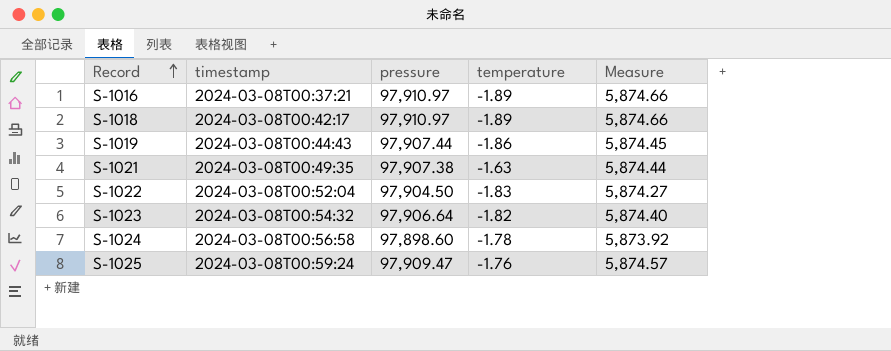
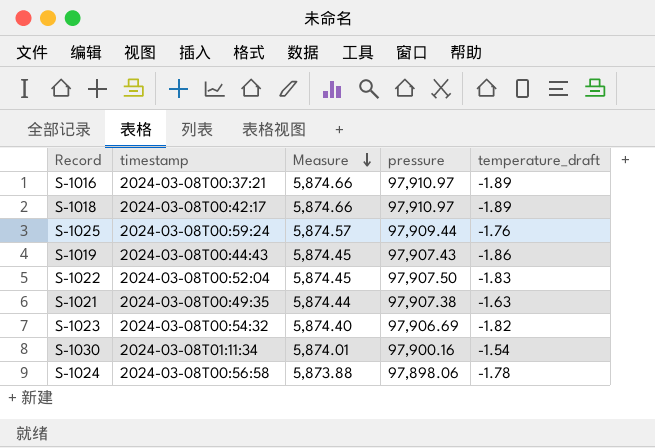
row order: Record ascending -> Measure descending
column Measure | position: 5 -> 3
column name: temperature -> temperature_draft
S-1025 | pressure: 97,909.47 -> 97,909.44
S-1019 | pressure: 97,907.44 -> 97,907.43
S-1022 | Measure: 5,874.27 -> 5,874.45
S-1022 | pressure: 97,904.50 -> 97,907.50
S-1023 | pressure: 97,906.64 -> 97,906.69
row S-1030: none -> 2024-03-08T01:11:34 | 5,874.01 | 97,900.16 | -1.54
S-1024 | Measure: 5,873.92 -> 5,873.88
S-1024 | pressure: 97,898.60 -> 97,898.06

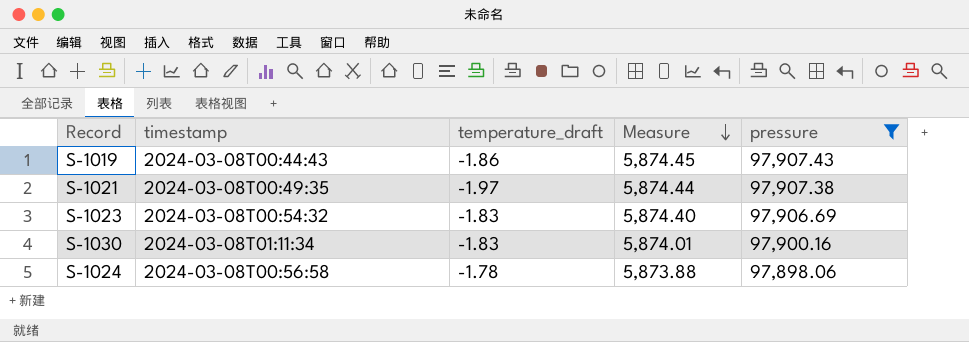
filter: none -> pressure <= 97,907.43
column temperature_draft | position: 5 -> 3
S-1021 | temperature_draft: -1.63 -> -1.97
S-1023 | temperature_draft: -1.82 -> -1.83
S-1030 | temperature_draft: -1.54 -> -1.83

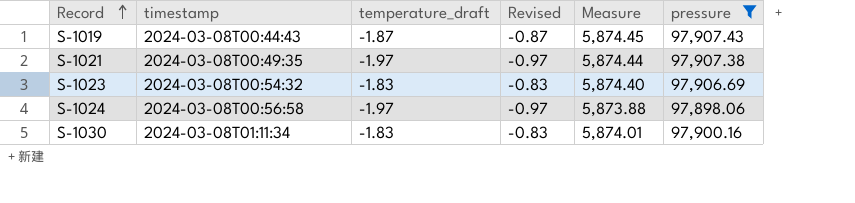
row order: Measure descending -> Record ascending
column Revised | formula: none -> [temperature_draft] + 1
S-1019 | temperature_draft: -1.86 -> -1.87
S-1024 | temperature_draft: -1.78 -> -1.97

